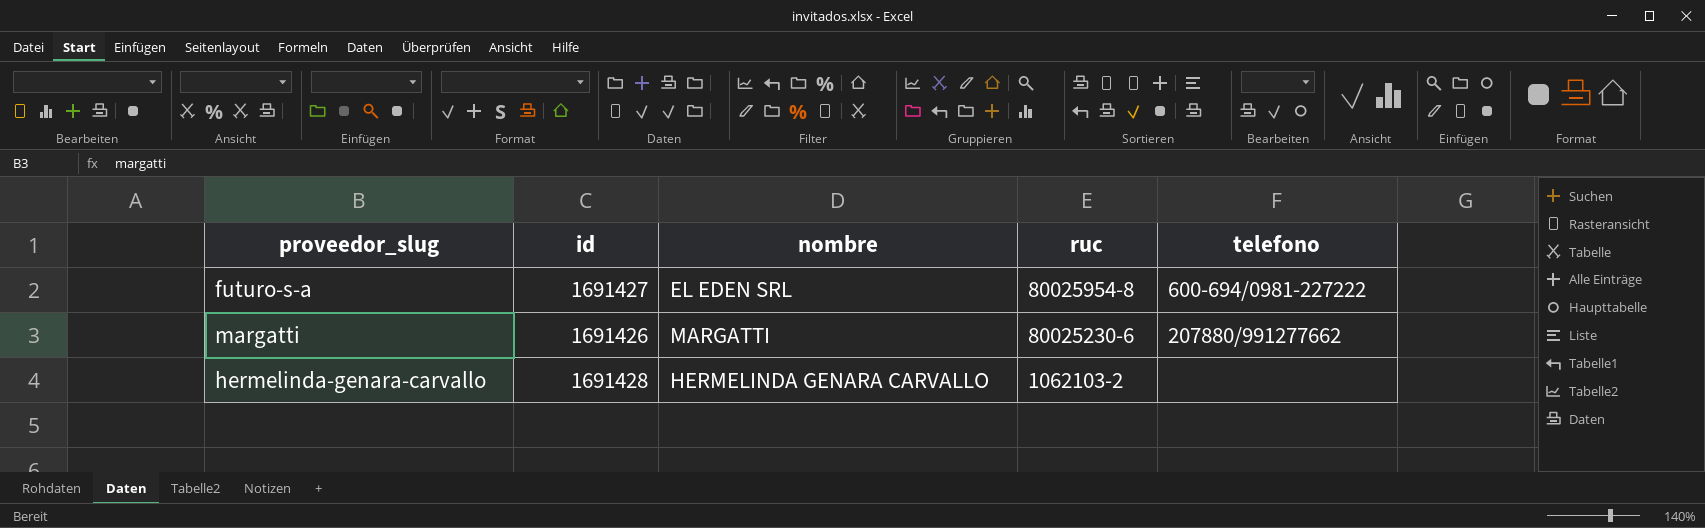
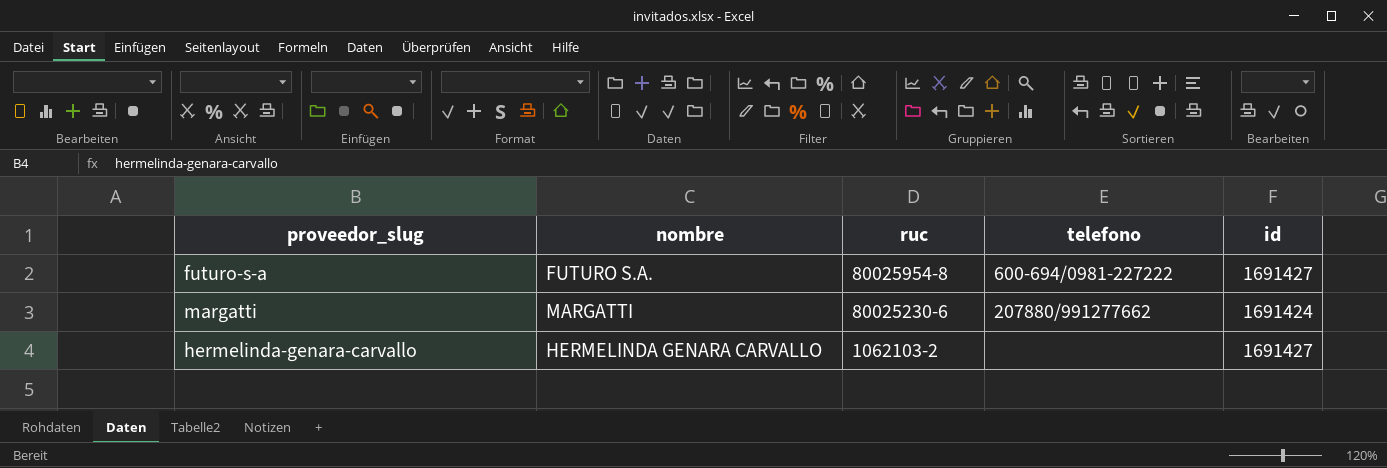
column id | position: 2 -> 5
futuro-s-a | nombre: EL EDEN SRL -> FUTURO S.A.
margatti | id: 1691426 -> 1691424
hermelinda-genara-carvallo | id: 1691428 -> 1691427

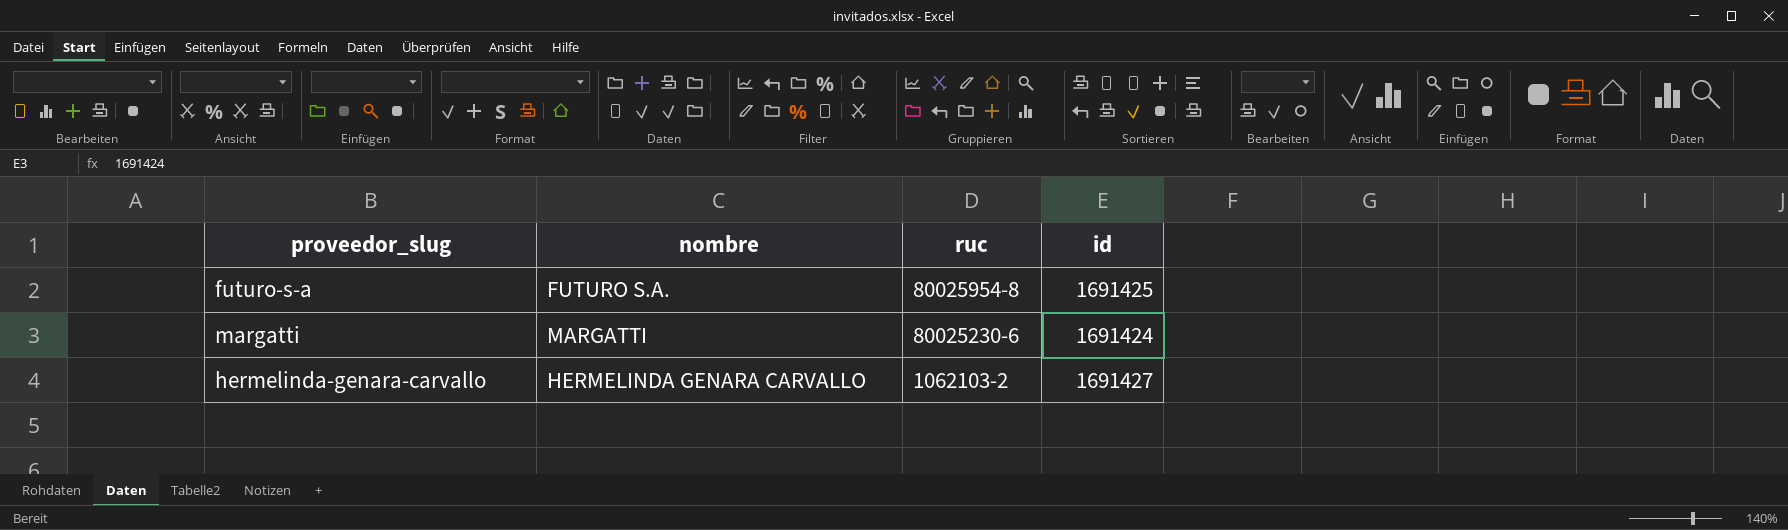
column telefono | position: 4 -> none
futuro-s-a | id: 1691427 -> 1691425

